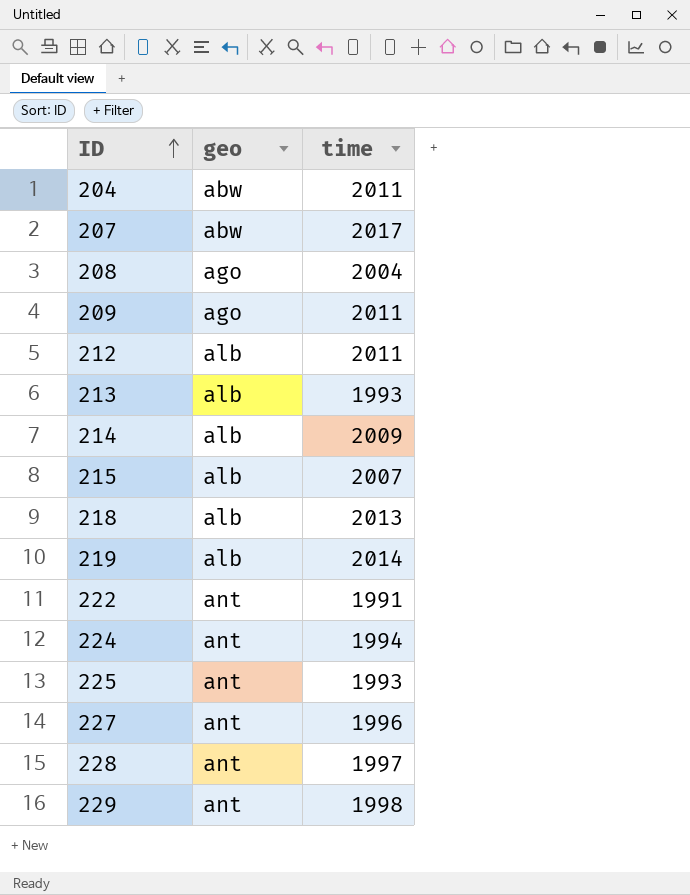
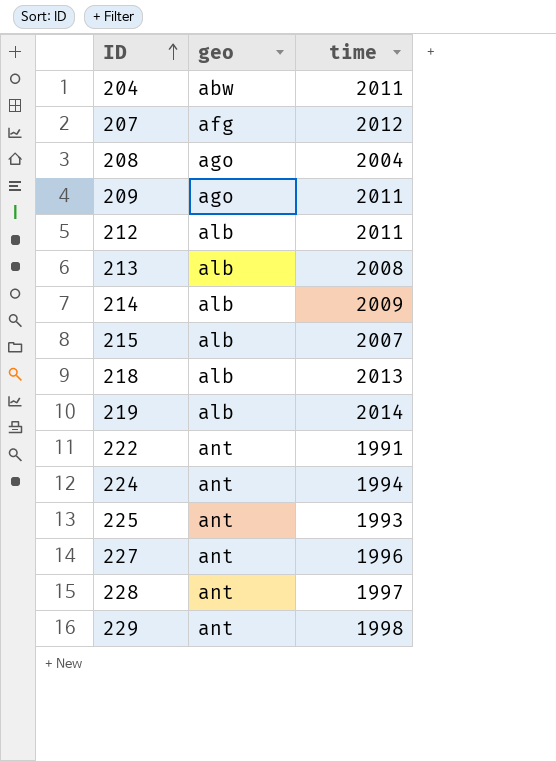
207 | geo: abw -> afg
207 | time: 2017 -> 2012
213 | time: 1993 -> 2008

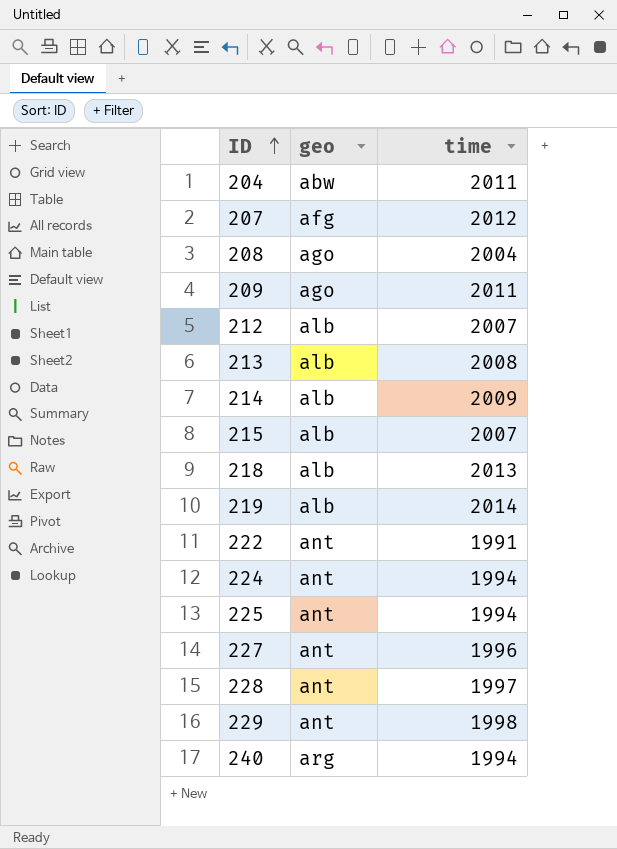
212 | time: 2011 -> 2007
225 | time: 1993 -> 1994
row 240: none -> arg | 1994

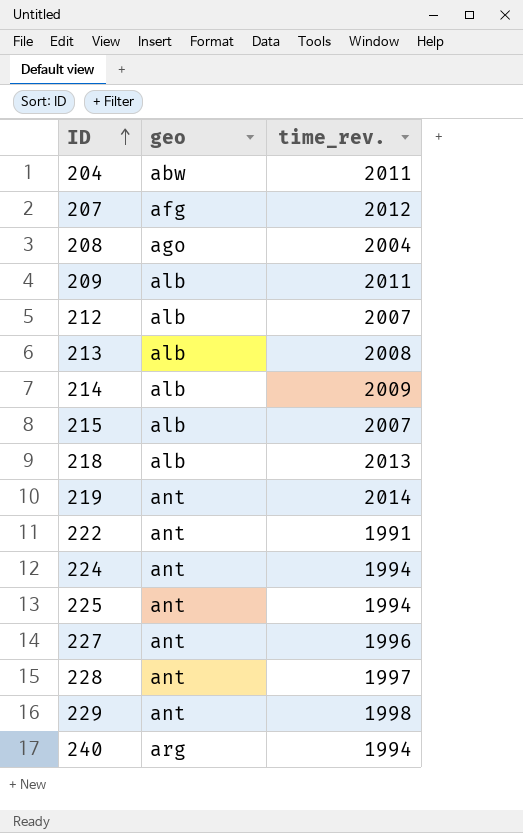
column name: time -> time_rev.
209 | geo: ago -> alb
219 | geo: alb -> ant

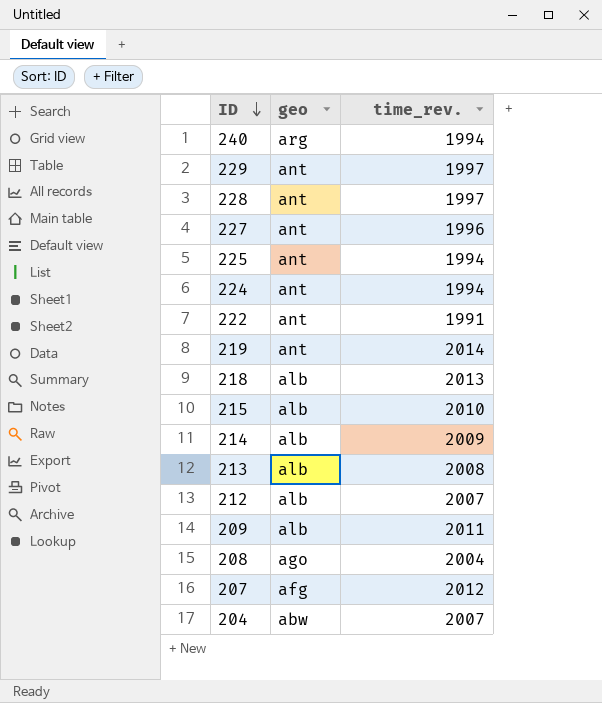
row order: ID ascending -> ID descending
229 | time_rev.: 1998 -> 1997
215 | time_rev.: 2007 -> 2010
204 | time_rev.: 2011 -> 2007

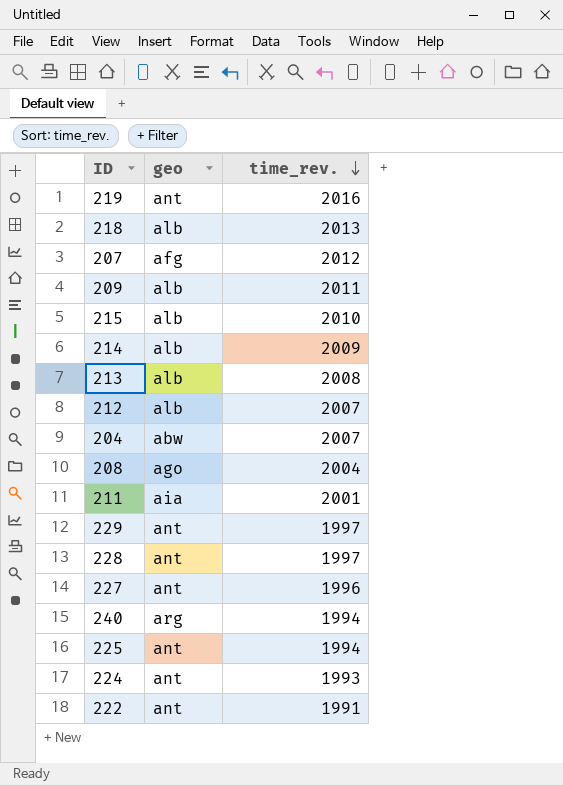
row order: ID descending -> time_rev. descending
219 | time_rev.: 2014 -> 2016
row 211: none -> aia | 2001
224 | time_rev.: 1994 -> 1993

